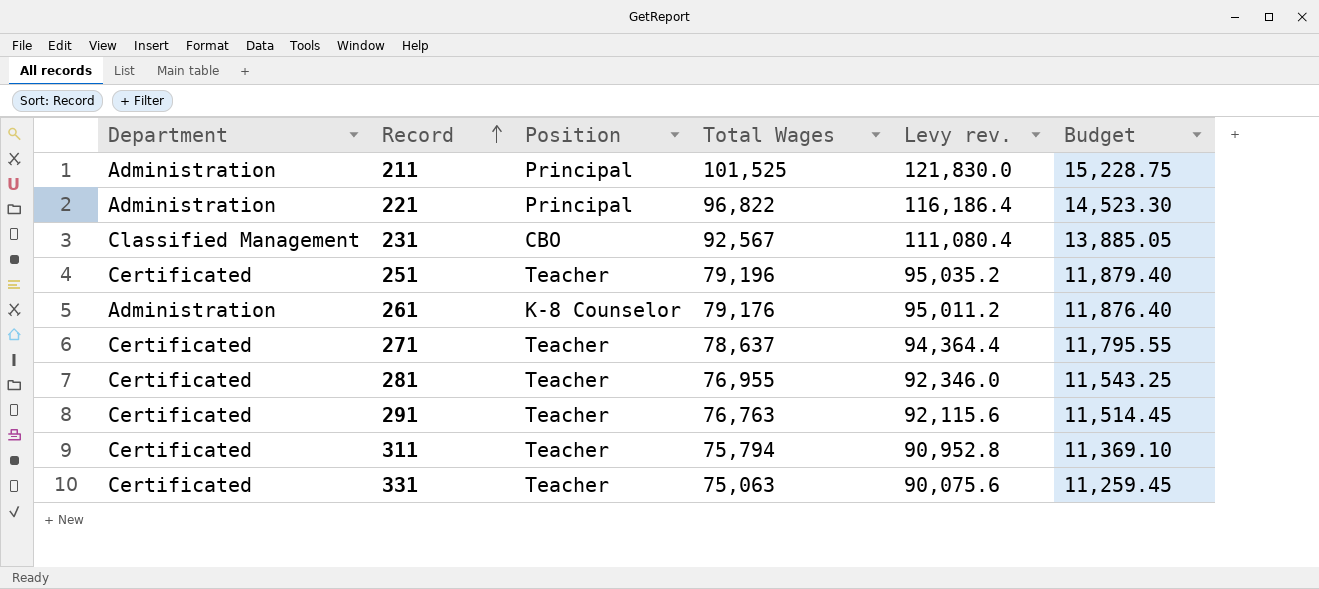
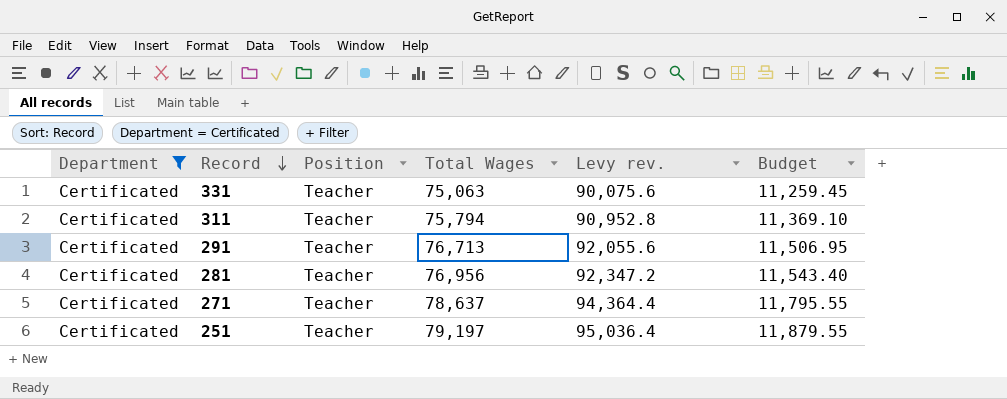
filter: none -> Department = Certificated
row order: Record ascending -> Record descending
291 | Total Wages: 76,763 -> 76,713
291 | Levy rev.: 92,115.6 -> 92,055.6
291 | Budget: 11,514.45 -> 11,506.95
281 | Total Wages: 76,955 -> 76,956
281 | Levy rev.: 92,346.0 -> 92,347.2
281 | Budget: 11,543.25 -> 11,543.40
251 | Total Wages: 79,196 -> 79,197
251 | Levy rev.: 95,035.2 -> 95,036.4
251 | Budget: 11,879.40 -> 11,879.55

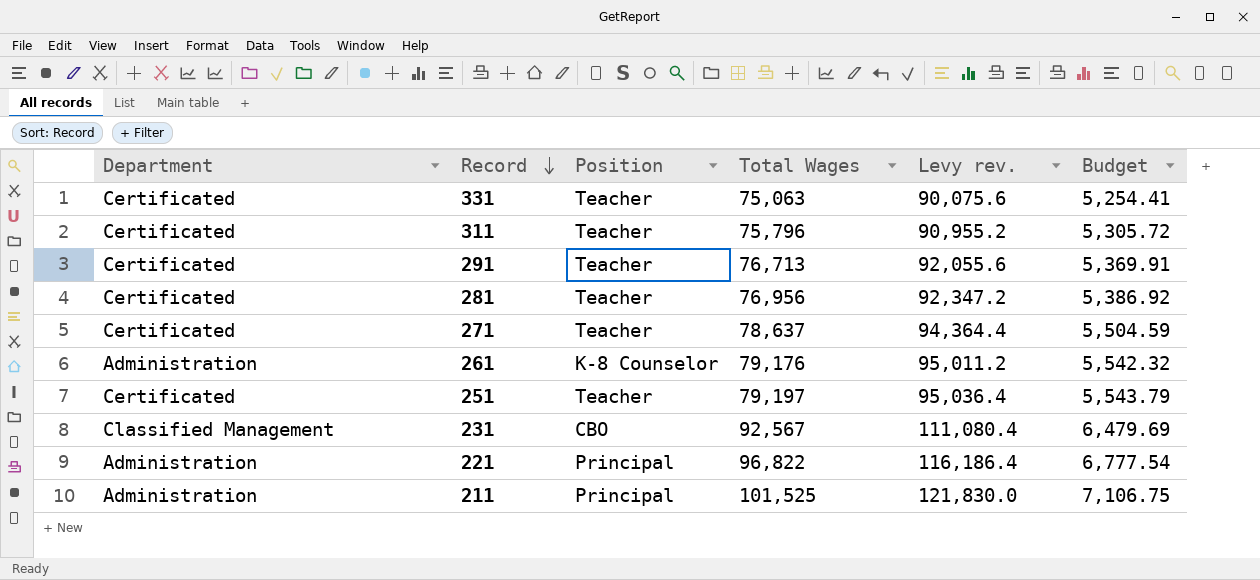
filter: Department = Certificated -> none
column Budget | formula: [Total Wages] * 0.15 -> [Total Wages] * 0.07
311 | Total Wages: 75,794 -> 75,796
311 | Levy rev.: 90,952.8 -> 90,955.2

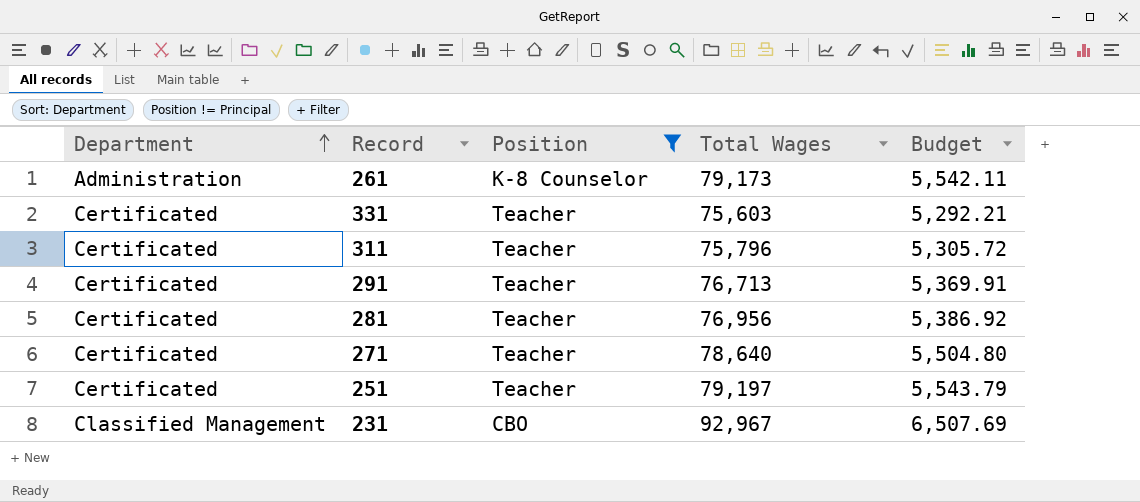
filter: none -> Position != Principal
row order: Record descending -> Department ascending
column Levy rev. | formula: [Total Wages] * 1.2 -> none
261 | Total Wages: 79,176 -> 79,173
261 | Budget: 5,542.32 -> 5,542.11
331 | Total Wages: 75,063 -> 75,603
331 | Budget: 5,254.41 -> 5,292.21
271 | Total Wages: 78,637 -> 78,640
271 | Budget: 5,504.59 -> 5,504.80
231 | Total Wages: 92,567 -> 92,967
231 | Budget: 6,479.69 -> 6,507.69

